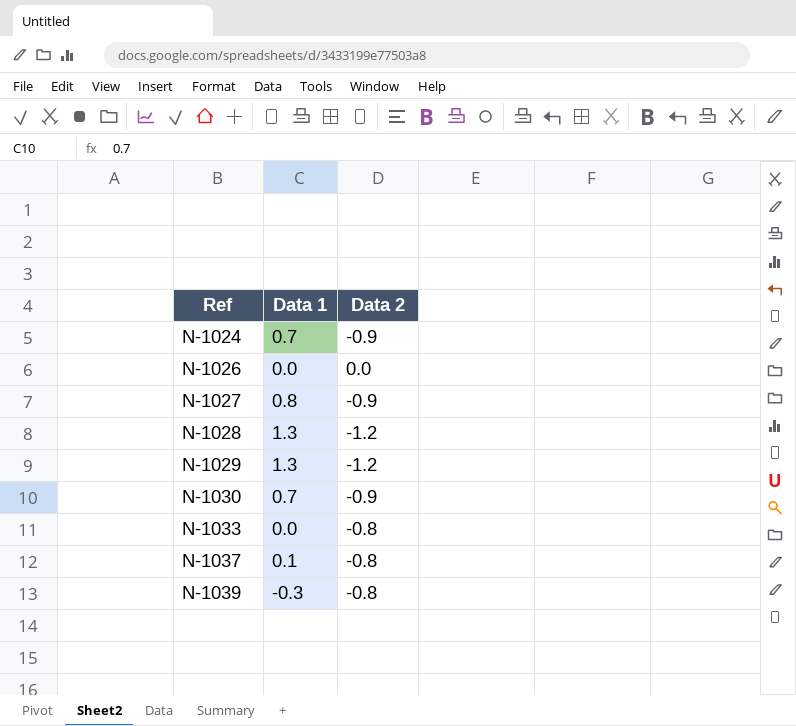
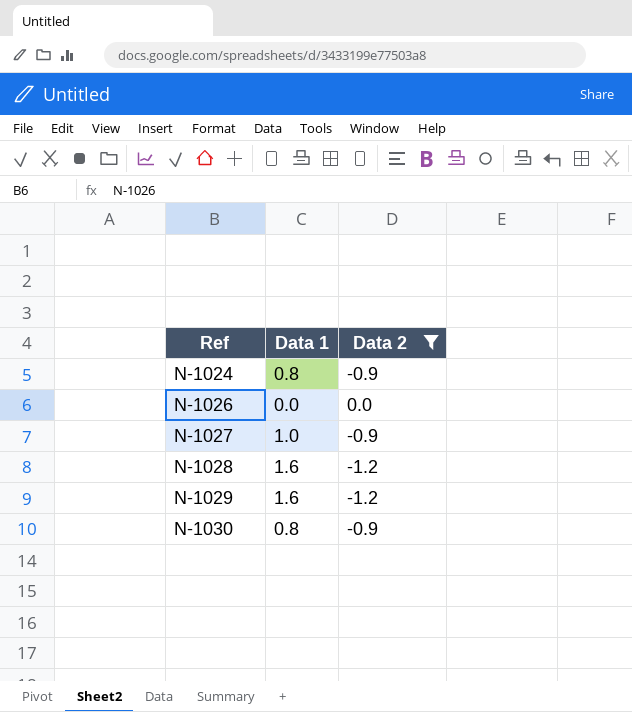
filter: none -> Data 2 != -0.8
N-1024 | Data 1: 0.7 -> 0.8
N-1027 | Data 1: 0.8 -> 1.0
N-1028 | Data 1: 1.3 -> 1.6
N-1029 | Data 1: 1.3 -> 1.6
N-1030 | Data 1: 0.7 -> 0.8

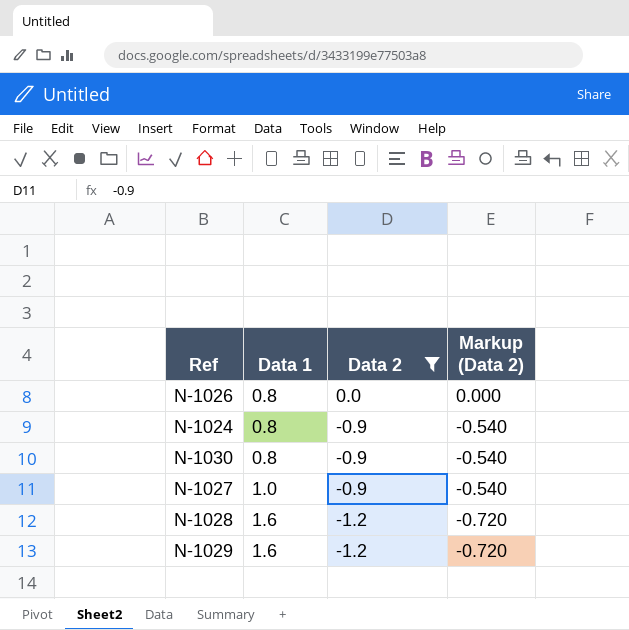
row order: Ref ascending -> Data 1 ascending
column Markup (Data 2) | formula: none -> [Data 2] * 0.6
N-1026 | Data 1: 0.0 -> 0.8

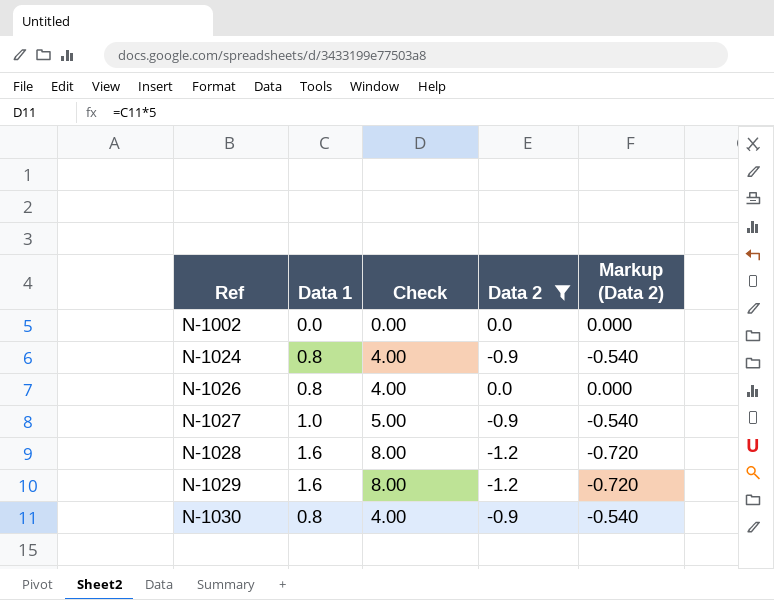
row order: Data 1 ascending -> Ref ascending
column Check | formula: none -> [Data 1] * 5
row N-1002: none -> 0.0 | 0.00 | 0.0 | 0.000

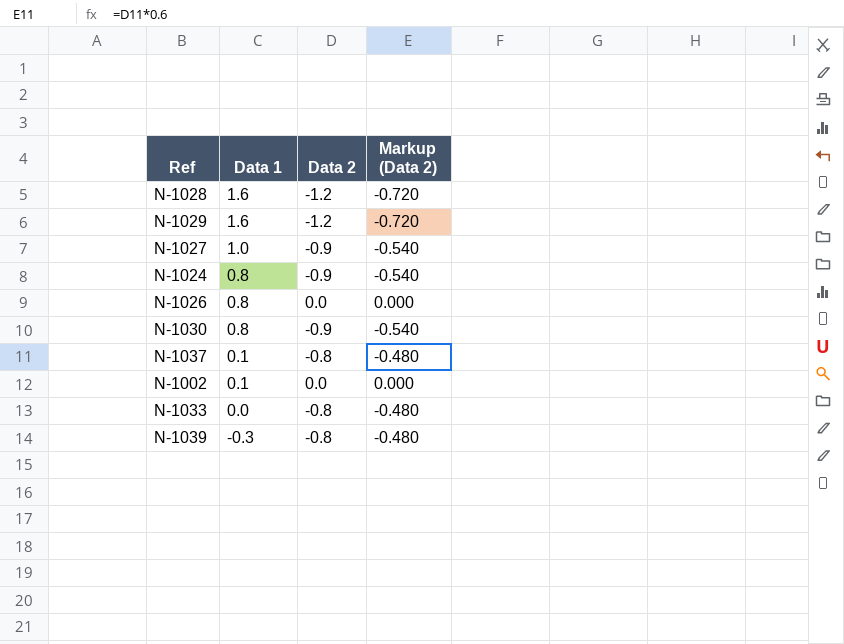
filter: Data 2 != -0.8 -> none
row order: Ref ascending -> Data 1 descending
column Check | formula: [Data 1] * 5 -> none
N-1002 | Data 1: 0.0 -> 0.1

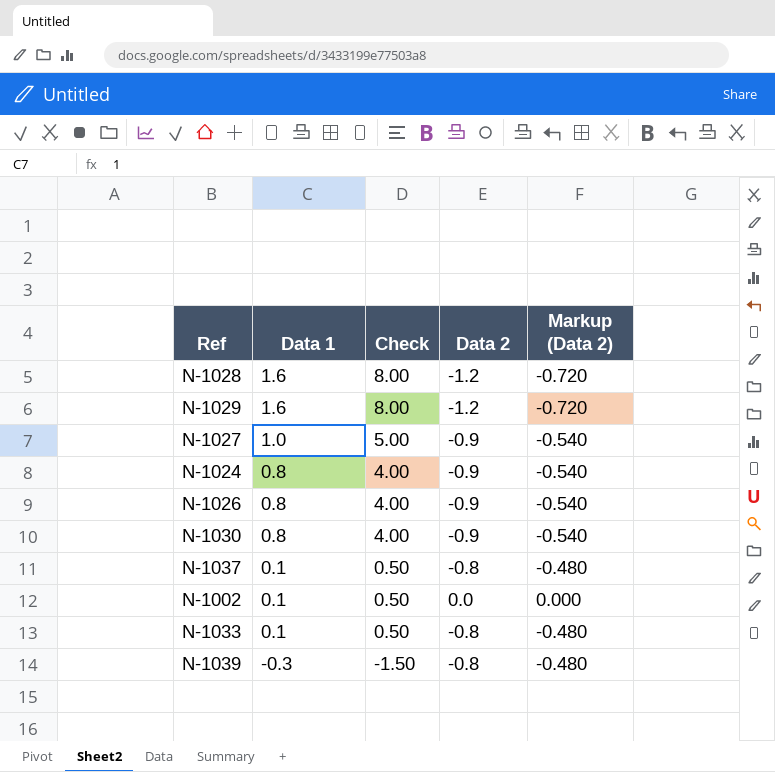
column Check | formula: none -> [Data 1] * 5
N-1026 | Data 2: 0.0 -> -0.9
N-1026 | Markup (Data 2): 0.000 -> -0.540
N-1033 | Data 1: 0.0 -> 0.1

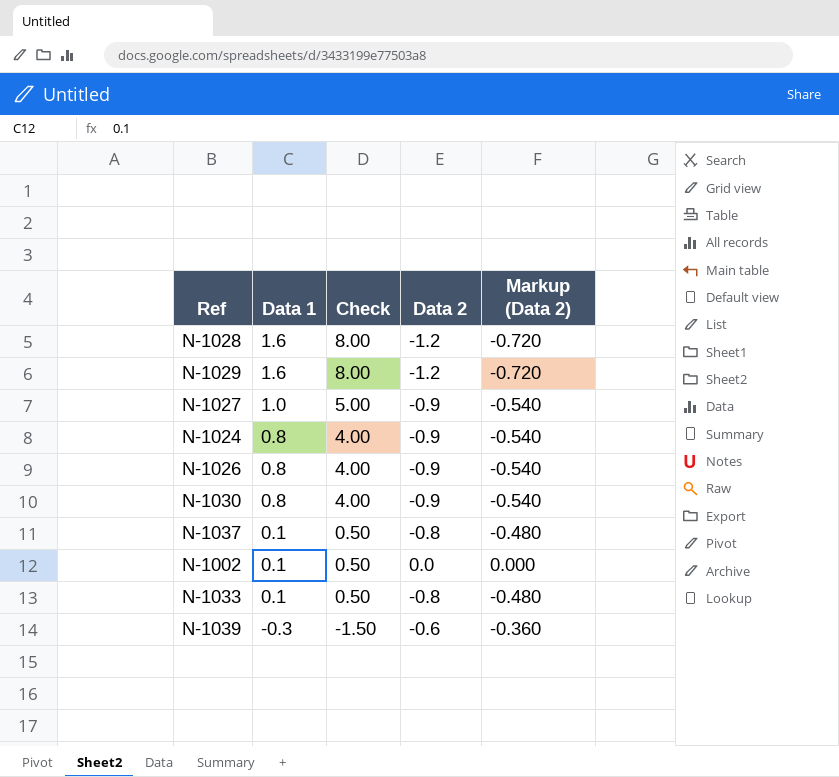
N-1039 | Data 2: -0.8 -> -0.6
N-1039 | Markup (Data 2): -0.480 -> -0.360

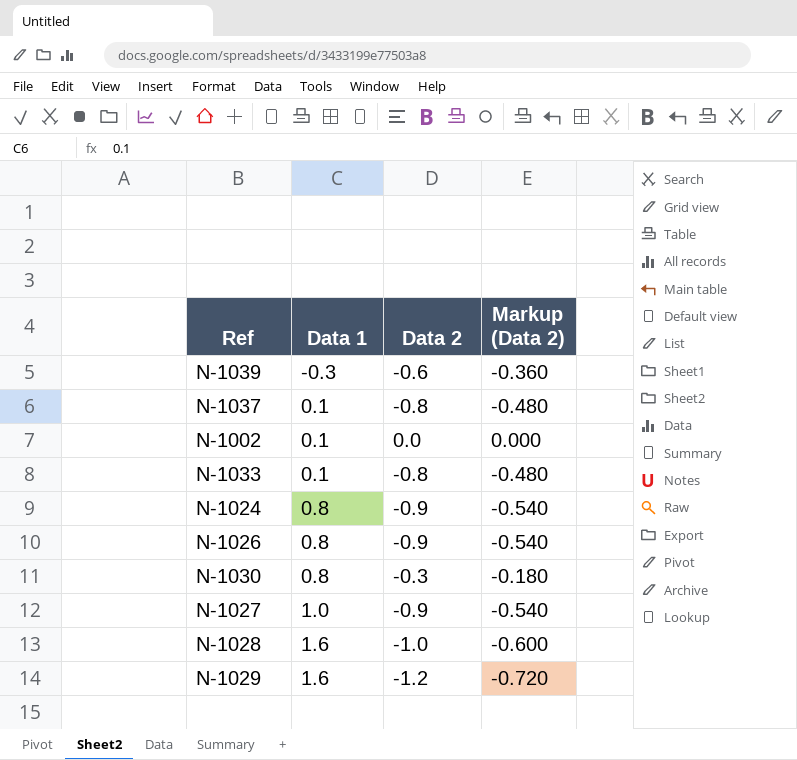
row order: Data 1 descending -> Data 1 ascending
column Check | formula: [Data 1] * 5 -> none
N-1030 | Data 2: -0.9 -> -0.3
N-1030 | Markup (Data 2): -0.540 -> -0.180
N-1028 | Data 2: -1.2 -> -1.0
N-1028 | Markup (Data 2): -0.720 -> -0.600

